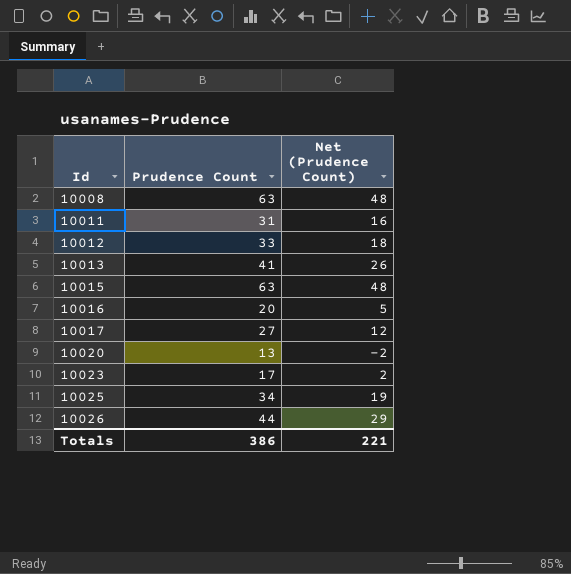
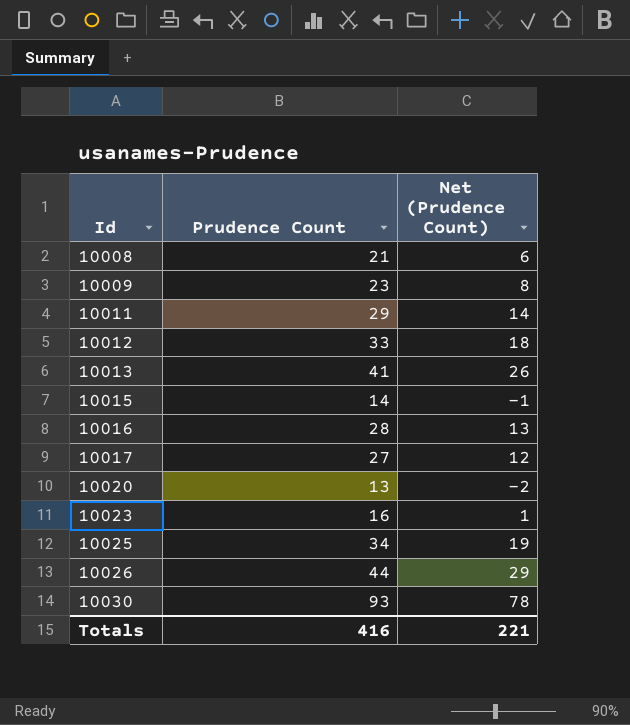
10008 | Prudence Count: 63 -> 21
10008 | Net (Prudence Count): 48 -> 6
row 10009: none -> 23 | 8
10011 | Prudence Count: 31 -> 29
10011 | Net (Prudence Count): 16 -> 14
10015 | Prudence Count: 63 -> 14
10015 | Net (Prudence Count): 48 -> -1
10016 | Prudence Count: 20 -> 28
10016 | Net (Prudence Count): 5 -> 13
10023 | Prudence Count: 17 -> 16
10023 | Net (Prudence Count): 2 -> 1
row 10030: none -> 93 | 78
Totals | Prudence Count: 386 -> 416

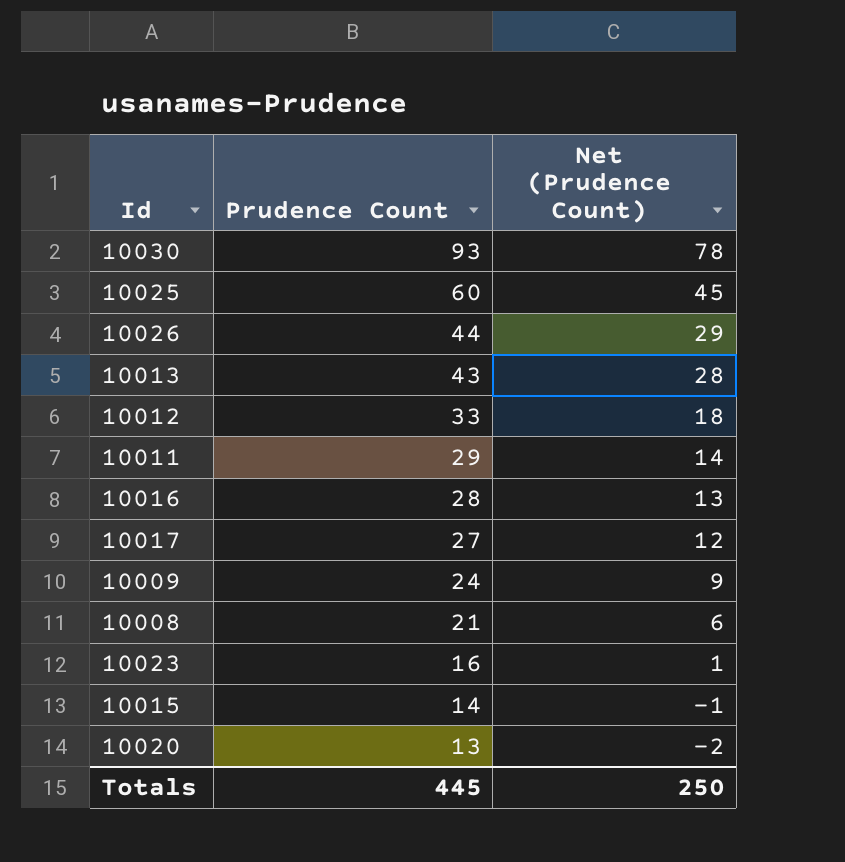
row order: Id ascending -> Prudence Count descending
10025 | Prudence Count: 34 -> 60
10025 | Net (Prudence Count): 19 -> 45
10013 | Prudence Count: 41 -> 43
10013 | Net (Prudence Count): 26 -> 28
10009 | Prudence Count: 23 -> 24
10009 | Net (Prudence Count): 8 -> 9
Totals | Prudence Count: 416 -> 445
Totals | Net (Prudence Count): 221 -> 250

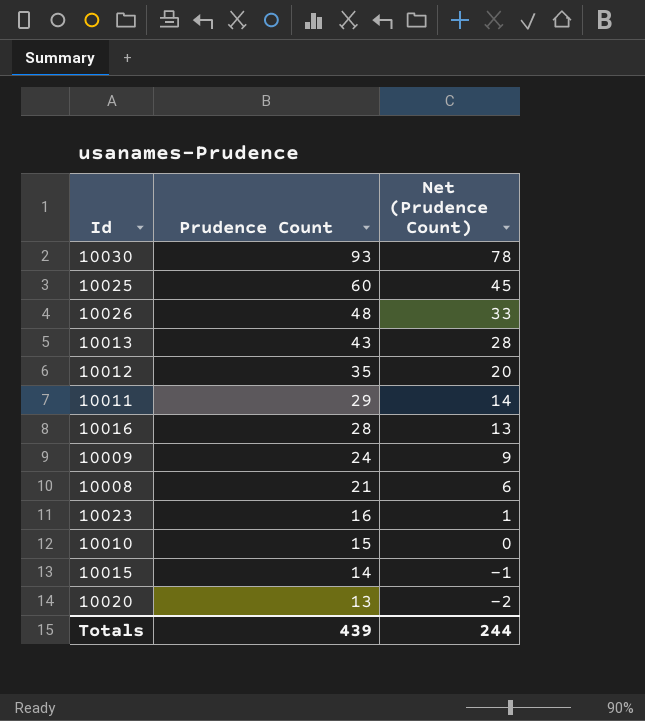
row 10017: 27 | 12 -> none
10026 | Prudence Count: 44 -> 48
10026 | Net (Prudence Count): 29 -> 33
10012 | Prudence Count: 33 -> 35
10012 | Net (Prudence Count): 18 -> 20
row 10010: none -> 15 | 0
Totals | Prudence Count: 445 -> 439
Totals | Net (Prudence Count): 250 -> 244

